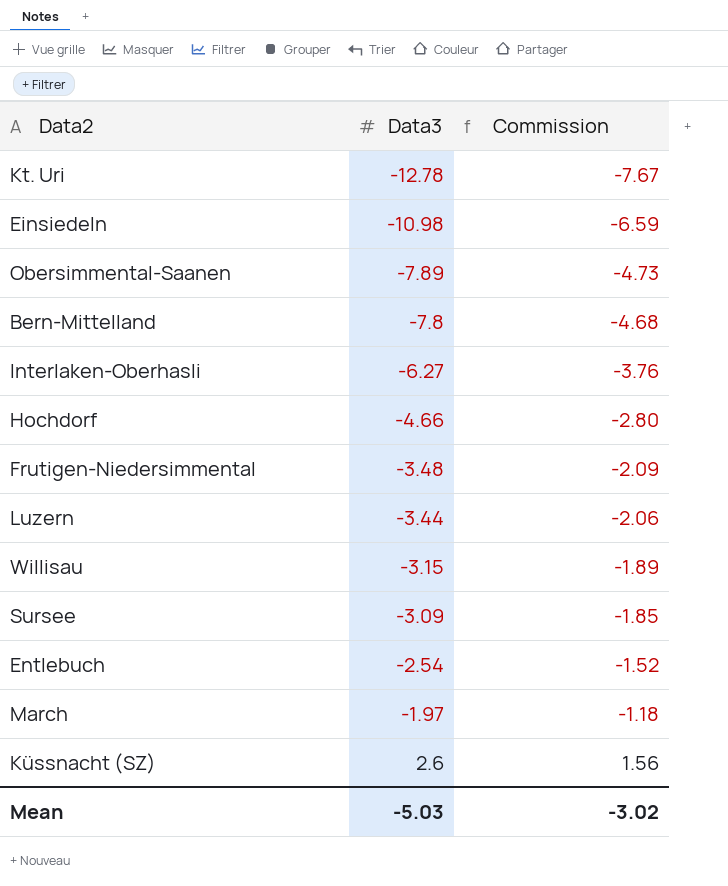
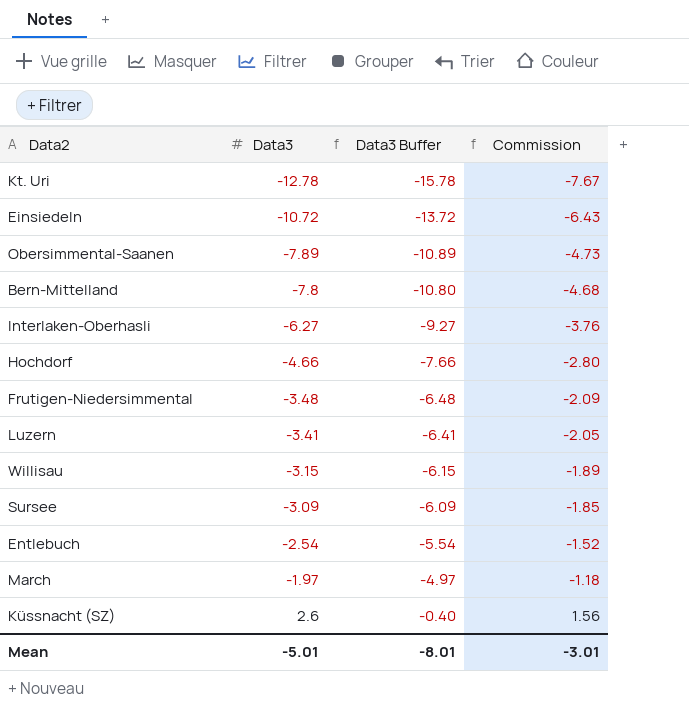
column Data3 Buffer | formula: none -> [Data3] - 3
Einsiedeln | Data3: -10.98 -> -10.72
Einsiedeln | Commission: -6.59 -> -6.43
Luzern | Data3: -3.44 -> -3.41
Luzern | Commission: -2.06 -> -2.05
Mean | Data3: -5.03 -> -5.01
Mean | Commission: -3.02 -> -3.01

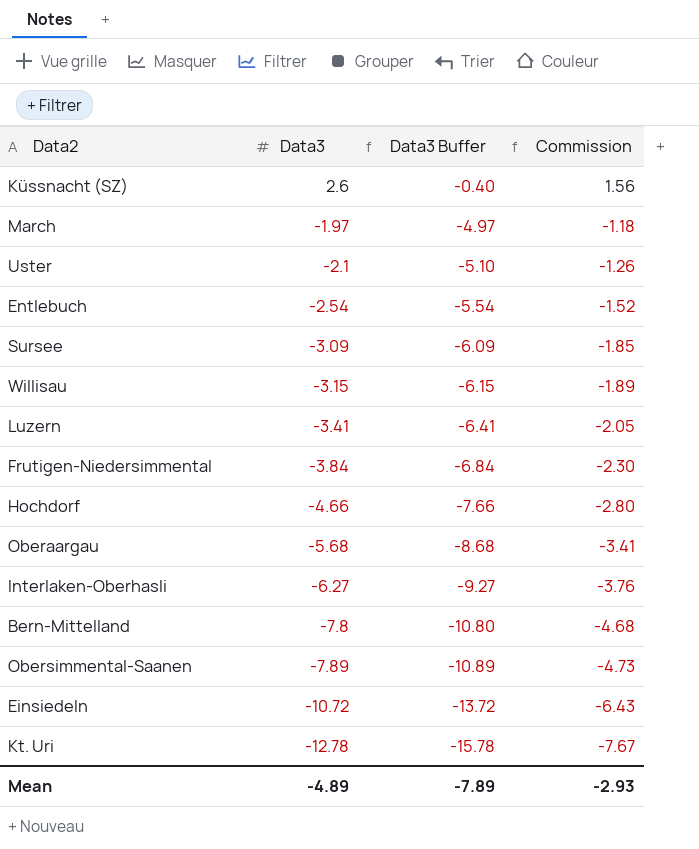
row order: Data3 ascending -> Data3 descending
row Uster: none -> -2.1 | -5.10 | -1.26
Frutigen-Niedersimmental | Data3: -3.48 -> -3.84
Frutigen-Niedersimmental | Data3 Buffer: -6.48 -> -6.84
Frutigen-Niedersimmental | Commission: -2.09 -> -2.30
row Oberaargau: none -> -5.68 | -8.68 | -3.41
Mean | Data3: -5.01 -> -4.89
Mean | Data3 Buffer: -8.01 -> -7.89
Mean | Commission: -3.01 -> -2.93

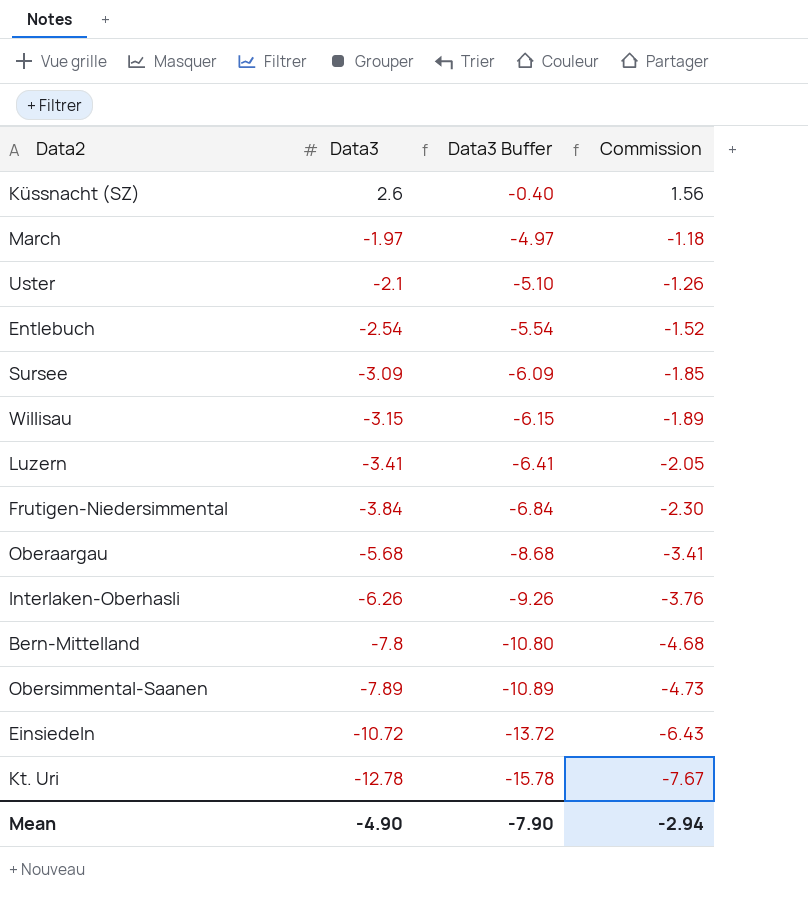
row Hochdorf: -4.66 | -7.66 | -2.80 -> none
Interlaken-Oberhasli | Data3: -6.27 -> -6.26
Interlaken-Oberhasli | Data3 Buffer: -9.27 -> -9.26
Mean | Data3: -4.89 -> -4.90
Mean | Data3 Buffer: -7.89 -> -7.90
Mean | Commission: -2.93 -> -2.94

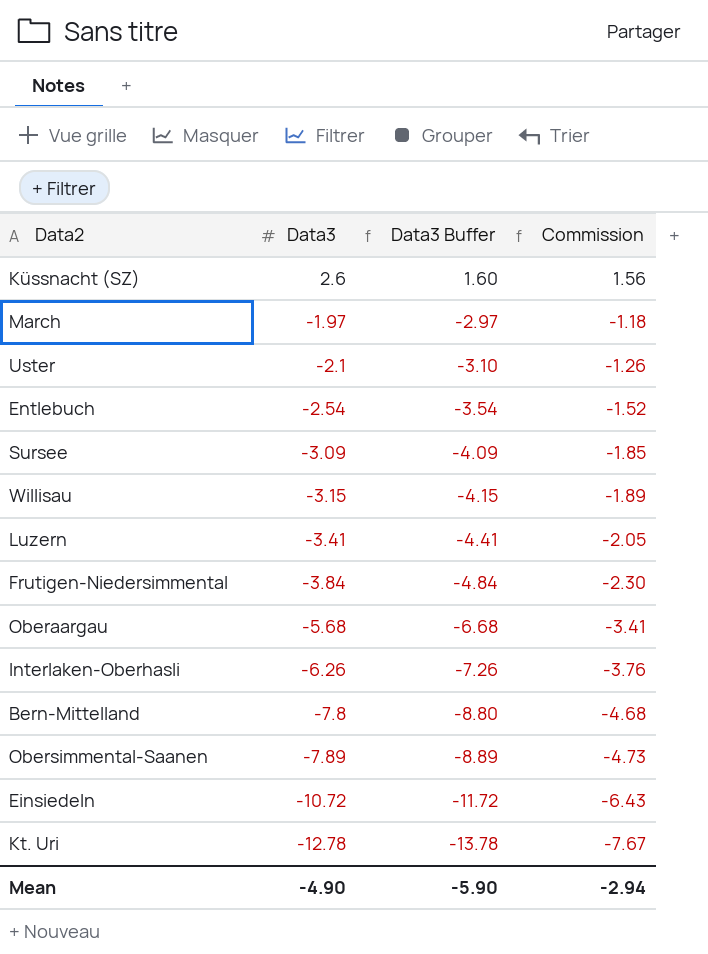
column Data3 Buffer | formula: [Data3] - 3 -> [Data3] - 1
Mean | Data3 Buffer: -7.90 -> -5.90

